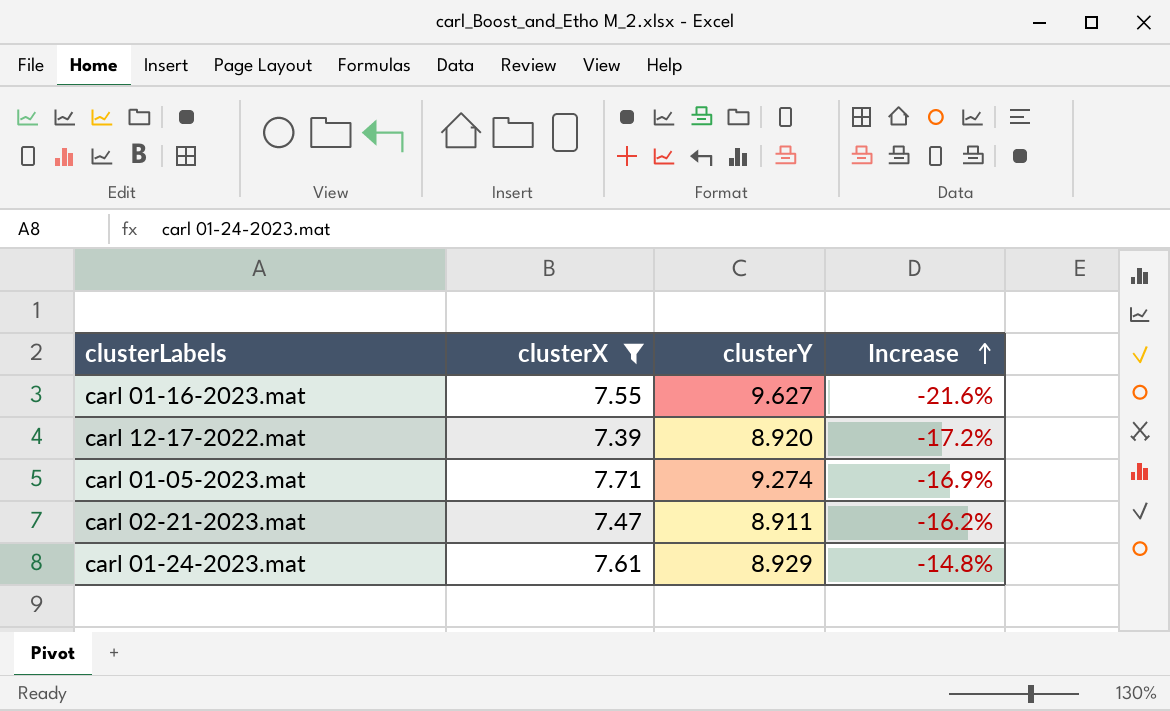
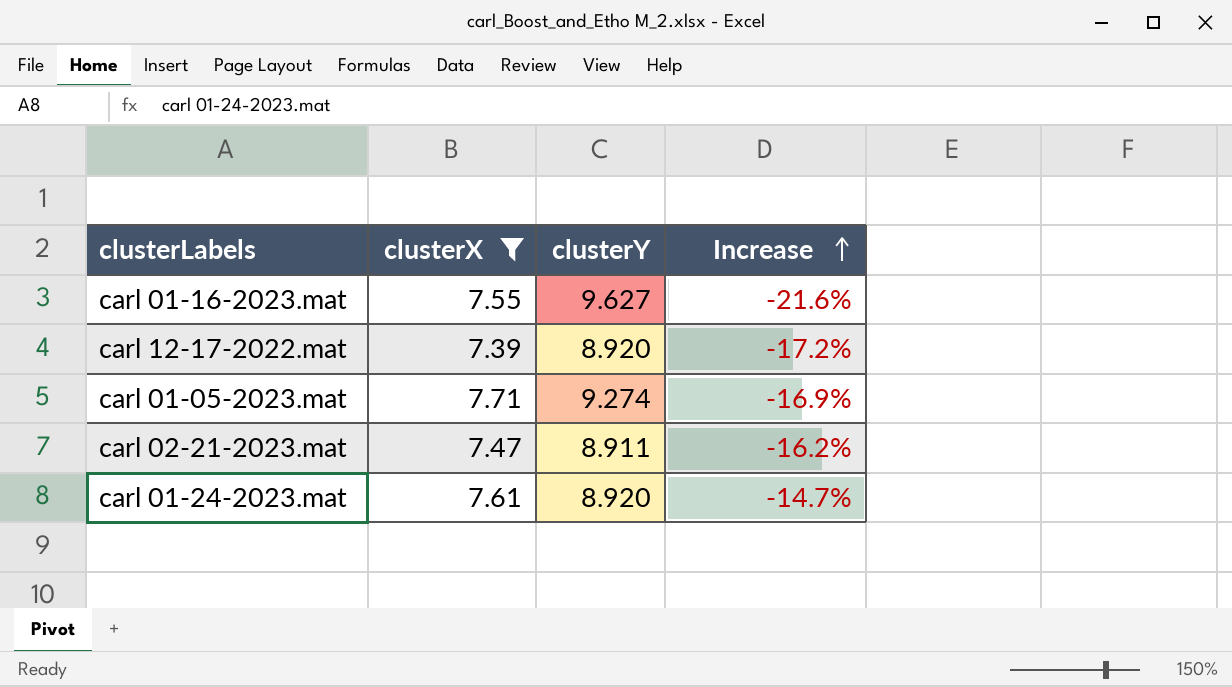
carl 01-24-2023.mat | clusterY: 8.929 -> 8.920
carl 01-24-2023.mat | Increase: -14.8% -> -14.7%

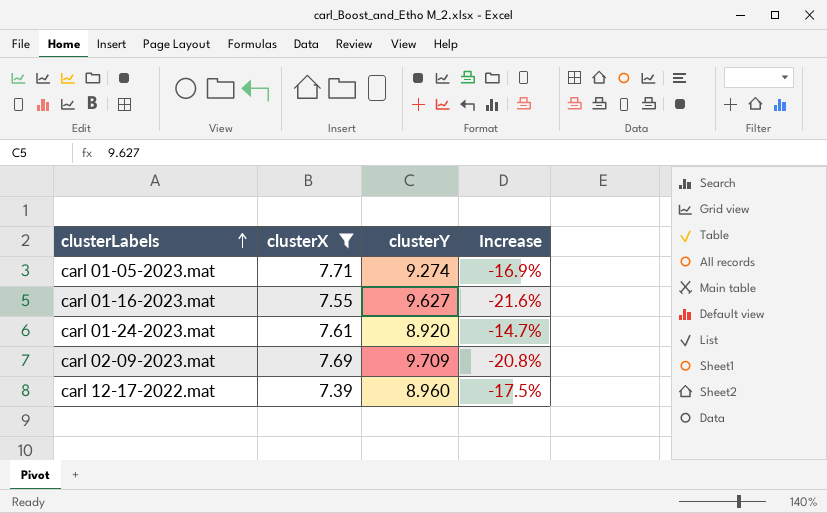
row order: Increase ascending -> clusterLabels ascending
row carl 02-21-2023.mat: 7.47 | 8.911 | -16.2% -> none
row carl 02-09-2023.mat: none -> 7.69 | 9.709 | -20.8%
carl 12-17-2022.mat | clusterY: 8.920 -> 8.960
carl 12-17-2022.mat | Increase: -17.2% -> -17.5%

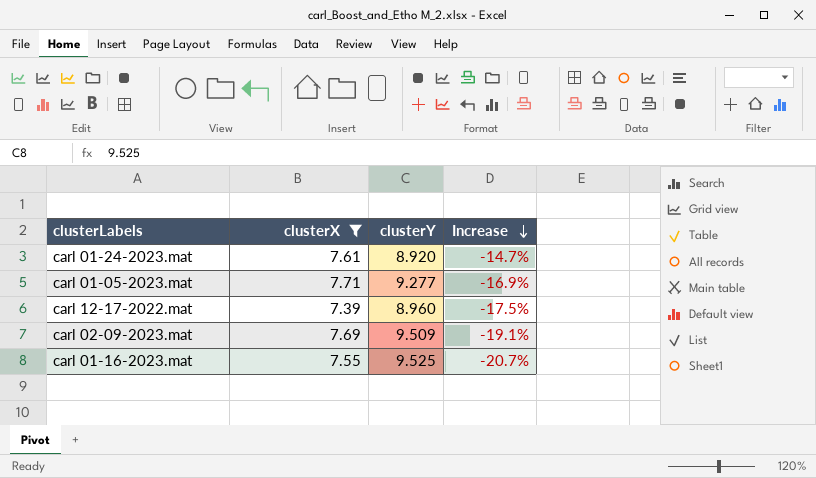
row order: clusterLabels ascending -> Increase descending
carl 01-05-2023.mat | clusterY: 9.274 -> 9.277
carl 02-09-2023.mat | clusterY: 9.709 -> 9.509
carl 02-09-2023.mat | Increase: -20.8% -> -19.1%
carl 01-16-2023.mat | clusterY: 9.627 -> 9.525
carl 01-16-2023.mat | Increase: -21.6% -> -20.7%

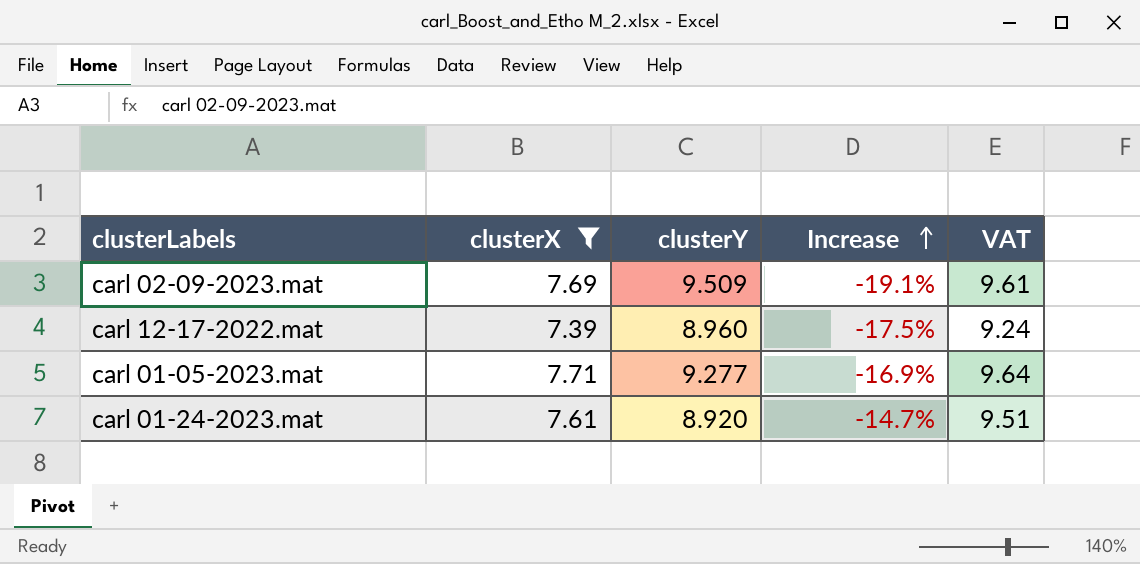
row order: Increase descending -> Increase ascending
column VAT | formula: none -> [clusterX] * 1.25
row carl 01-16-2023.mat: 7.55 | 9.525 | -20.7% -> none

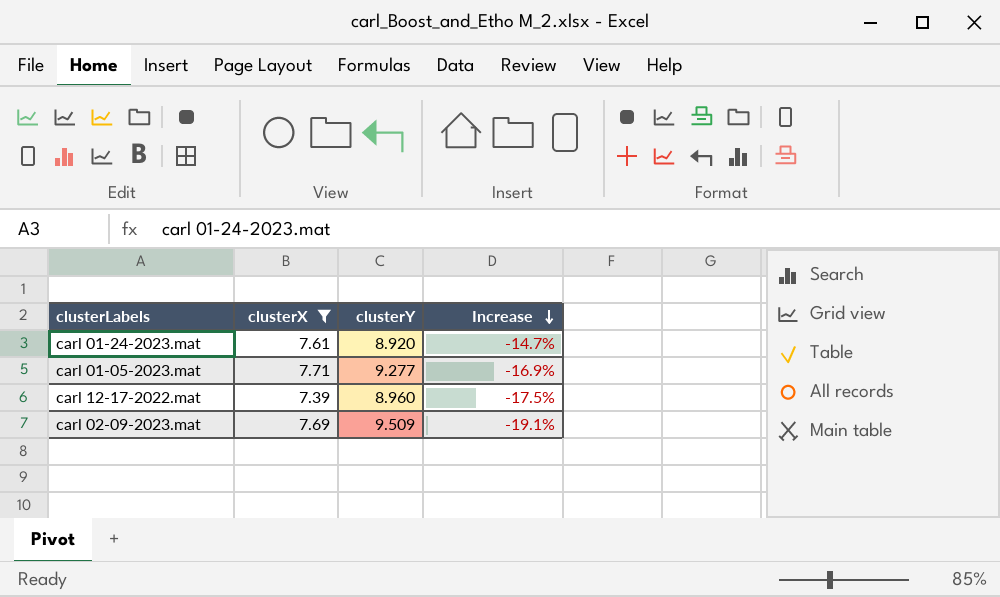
row order: Increase ascending -> Increase descending
column VAT | formula: [clusterX] * 1.25 -> none

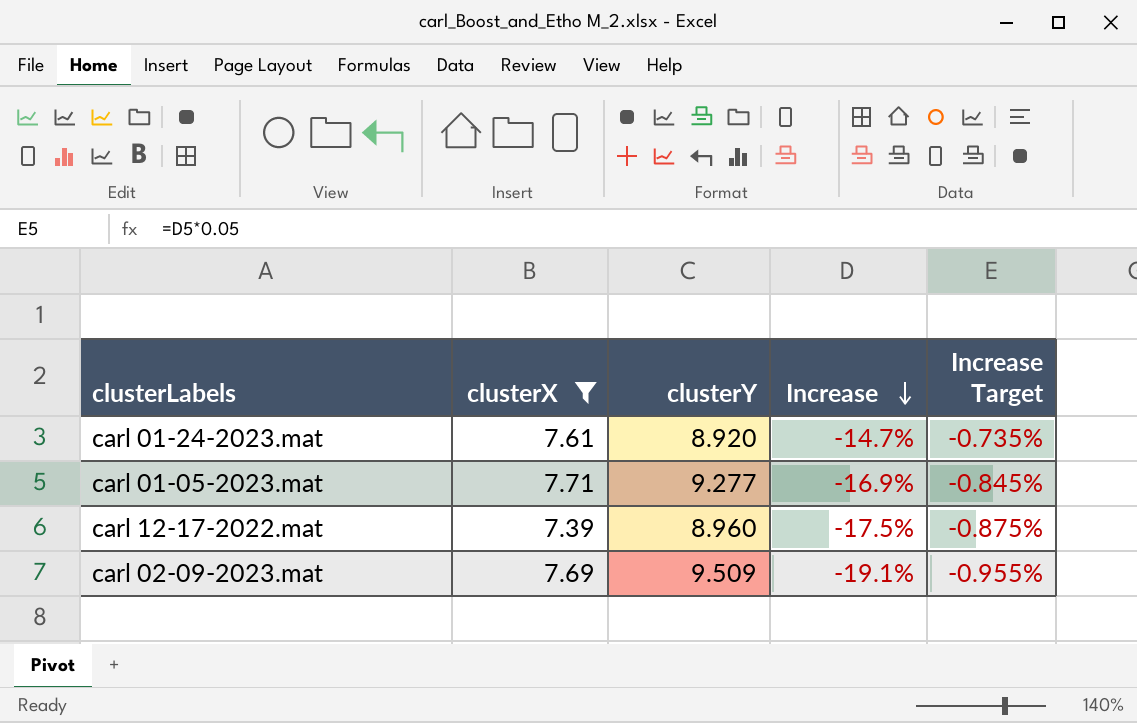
column Increase Target | formula: none -> [Increase] * 0.05

